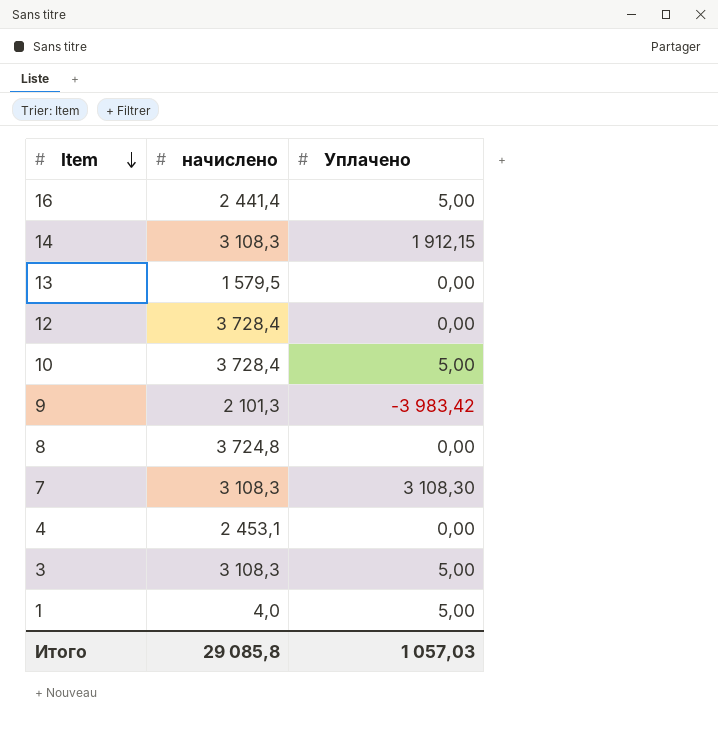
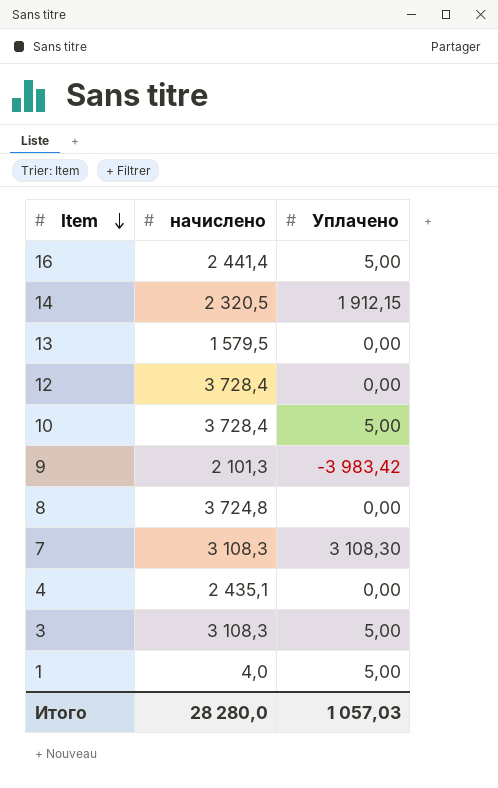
14 | начислено: 3 108,3 -> 2 320,5
4 | начислено: 2 453,1 -> 2 435,1
Итого | начислено: 29 085,8 -> 28 280,0

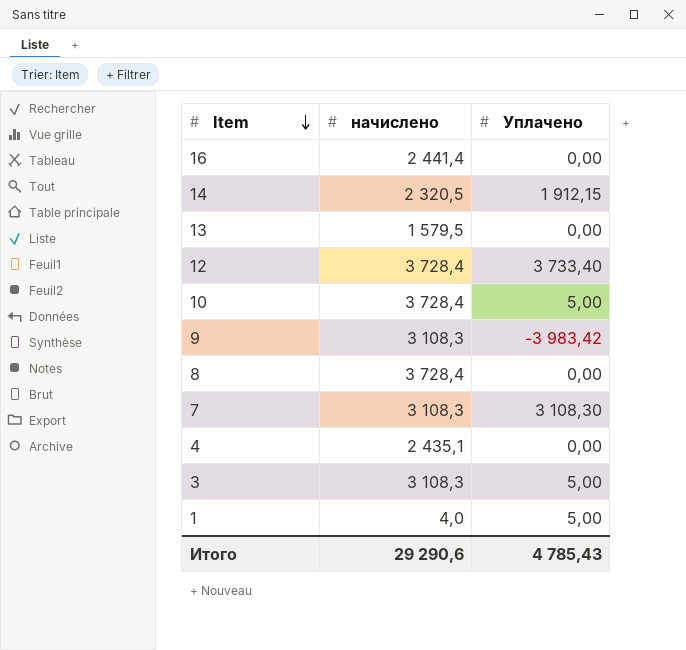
16 | Уплачено: 5,00 -> 0,00
12 | Уплачено: 0,00 -> 3 733,40
9 | начислено: 2 101,3 -> 3 108,3
8 | начислено: 3 724,8 -> 3 728,4
Итого | начислено: 28 280,0 -> 29 290,6
Итого | Уплачено: 1 057,03 -> 4 785,43

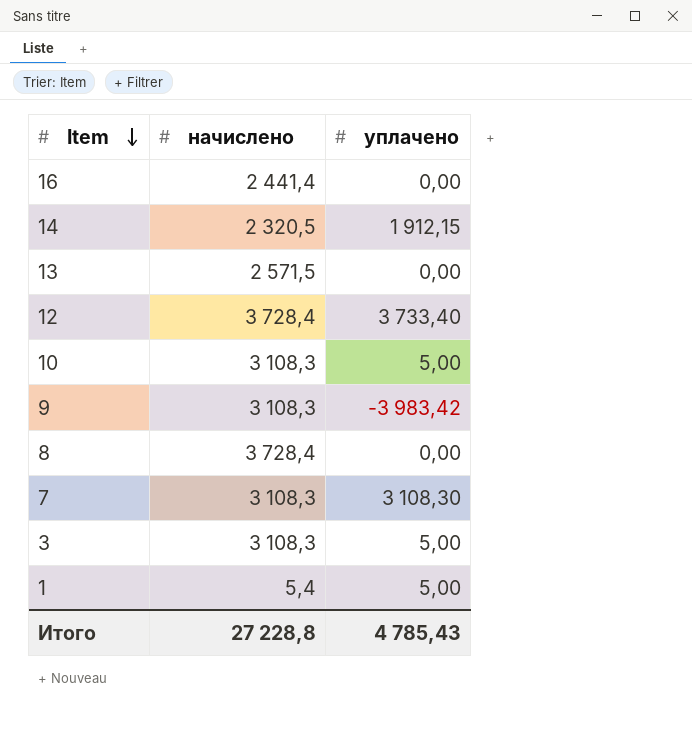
column name: Уплачено -> уплачено
row 4: 2 435,1 | 0,00 -> none
13 | начислено: 1 579,5 -> 2 571,5
10 | начислено: 3 728,4 -> 3 108,3
1 | начислено: 4,0 -> 5,4
Итого | начислено: 29 290,6 -> 27 228,8

